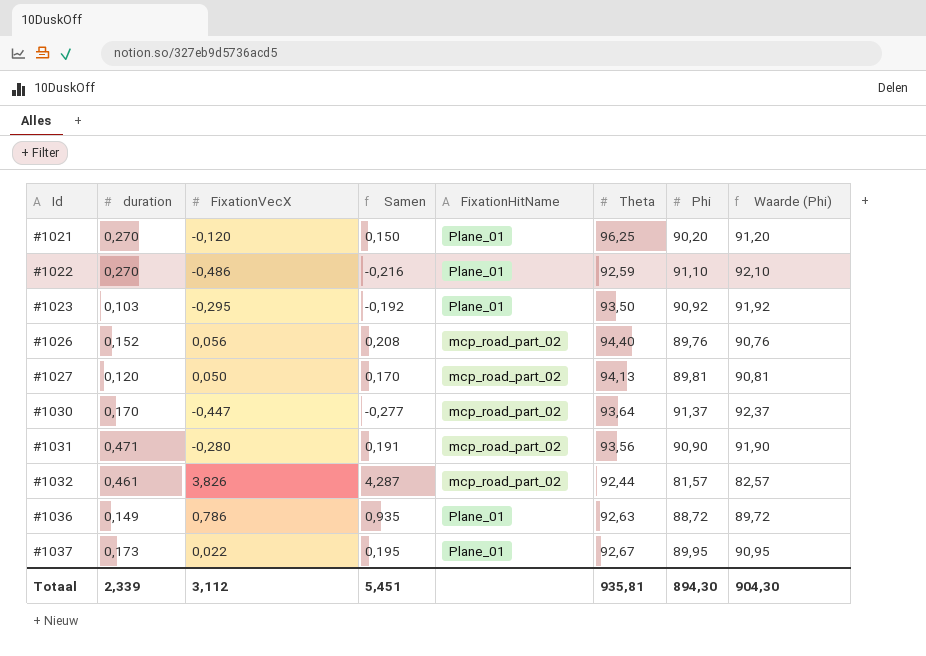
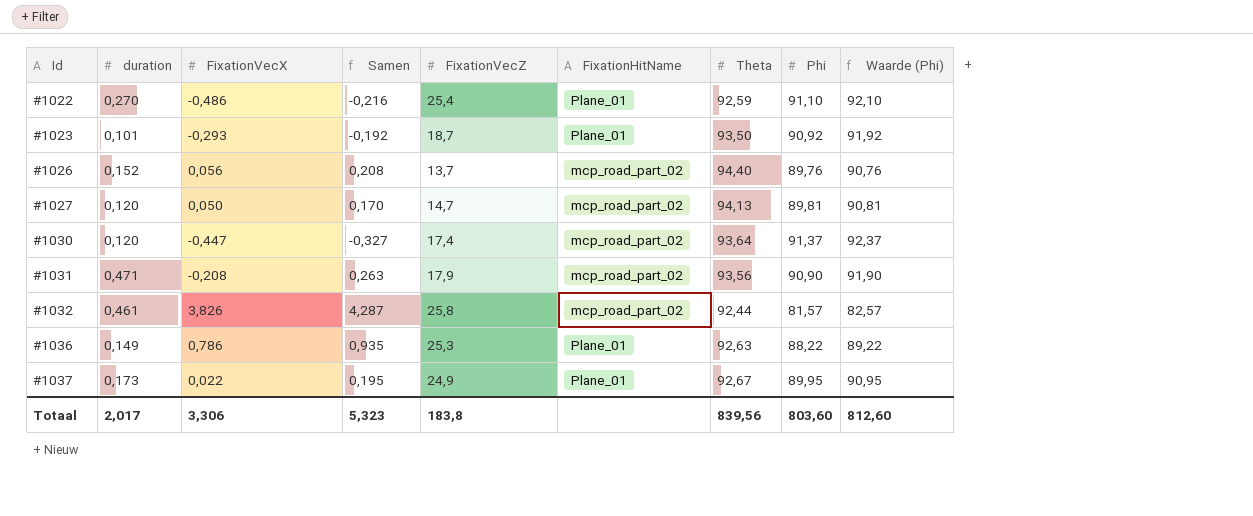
column FixationVecZ | position: none -> 5
row #1021: 0,270 | -0,120 | 0,150 | Plane_01 | 96,25 | 90,20 | 91,20 -> none
#1023 | duration: 0,103 -> 0,101
#1023 | FixationVecX: -0,295 -> -0,293
#1030 | duration: 0,170 -> 0,120
#1030 | Samen: -0,277 -> -0,327
#1031 | FixationVecX: -0,280 -> -0,208
#1031 | Samen: 0,191 -> 0,263
#1036 | Phi: 88,72 -> 88,22
#1036 | Waarde (Phi): 89,72 -> 89,22
Totaal | duration: 2,339 -> 2,017
Totaal | FixationVecX: 3,112 -> 3,306
Totaal | Samen: 5,451 -> 5,323
Totaal | Theta: 935,81 -> 839,56
Totaal | Phi: 894,30 -> 803,60
Totaal | Waarde (Phi): 904,30 -> 812,60

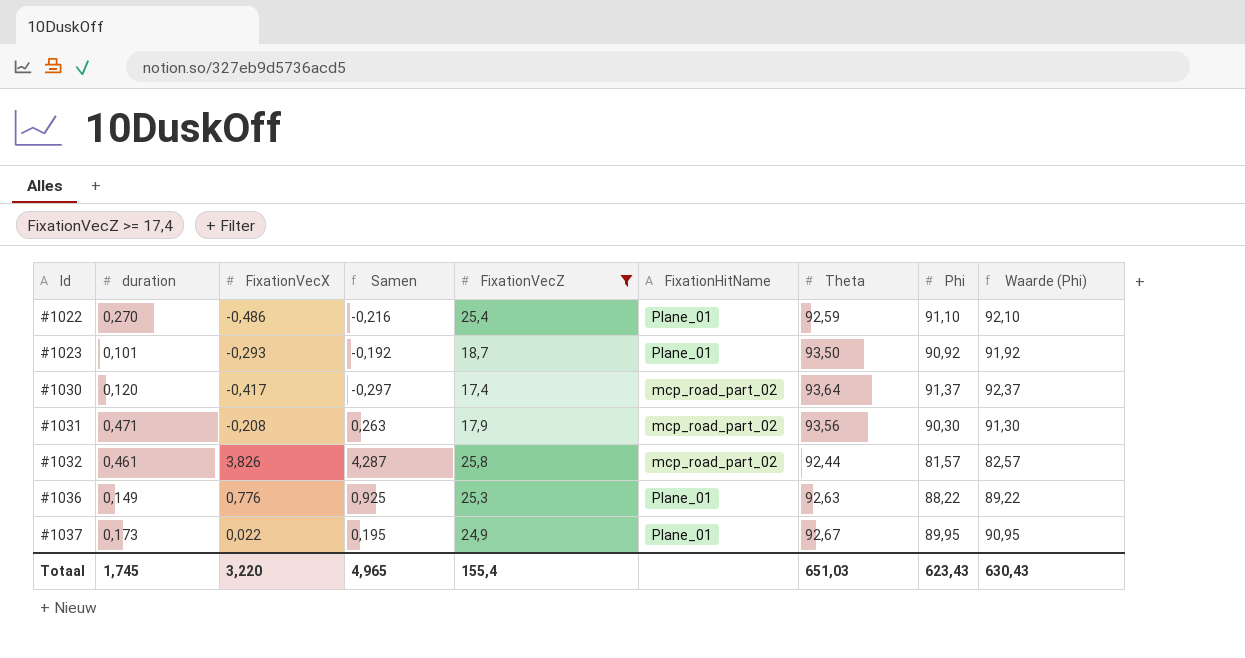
filter: none -> FixationVecZ >= 17,4
#1030 | FixationVecX: -0,447 -> -0,417
#1030 | Samen: -0,327 -> -0,297
#1031 | Phi: 90,90 -> 90,30
#1031 | Waarde (Phi): 91,90 -> 91,30
#1036 | FixationVecX: 0,786 -> 0,776
#1036 | Samen: 0,935 -> 0,925
Totaal | duration: 2,017 -> 1,745
Totaal | FixationVecX: 3,306 -> 3,220
Totaal | Samen: 5,323 -> 4,965
Totaal | FixationVecZ: 183,8 -> 155,4
Totaal | Theta: 839,56 -> 651,03
Totaal | Phi: 803,60 -> 623,43
Totaal | Waarde (Phi): 812,60 -> 630,43

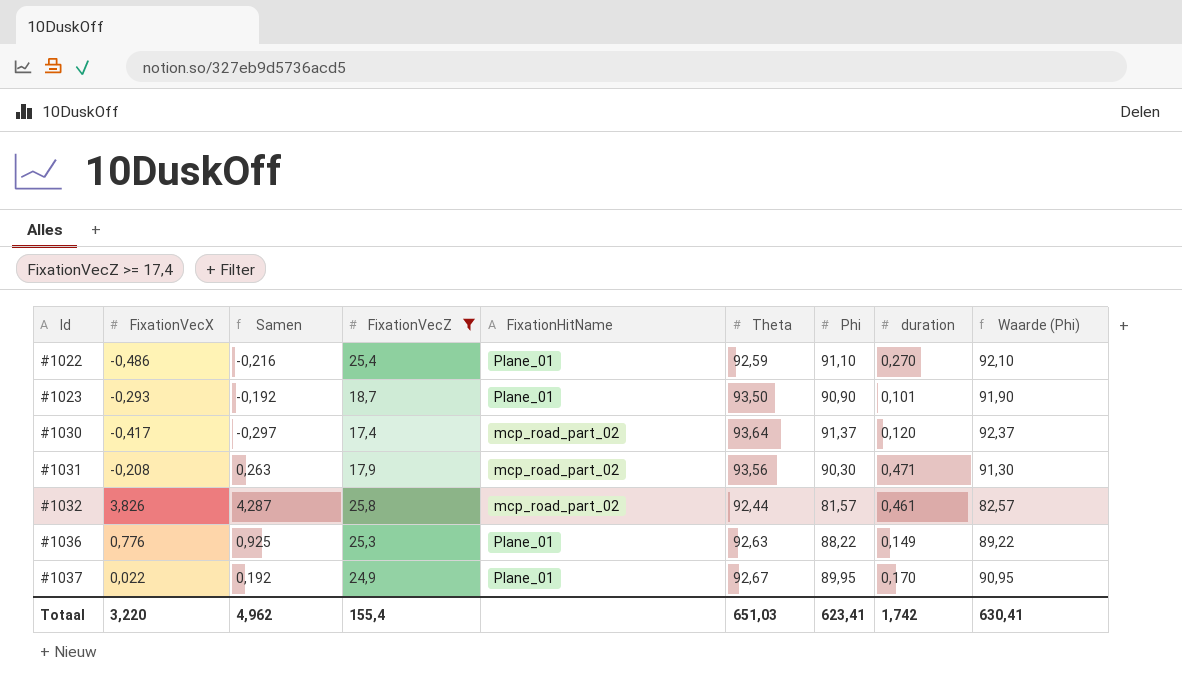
column duration | position: 2 -> 8
#1023 | Phi: 90,92 -> 90,90
#1023 | Waarde (Phi): 91,92 -> 91,90
#1037 | Samen: 0,195 -> 0,192
#1037 | duration: 0,173 -> 0,170
Totaal | Samen: 4,965 -> 4,962
Totaal | Phi: 623,43 -> 623,41
Totaal | duration: 1,745 -> 1,742
Totaal | Waarde (Phi): 630,43 -> 630,41

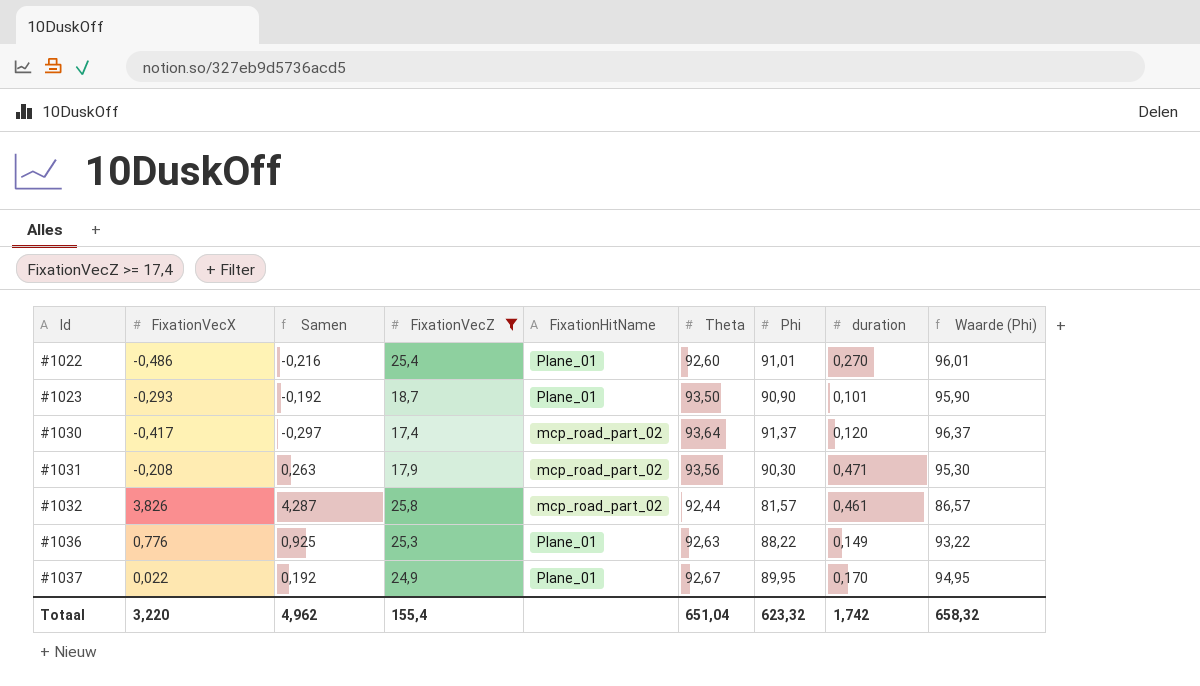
column Waarde (Phi) | formula: [Phi] + 1 -> [Phi] + 5
#1022 | Theta: 92,59 -> 92,60
#1022 | Phi: 91,10 -> 91,01
Totaal | Theta: 651,03 -> 651,04
Totaal | Phi: 623,41 -> 623,32
Totaal | Waarde (Phi): 630,41 -> 658,32

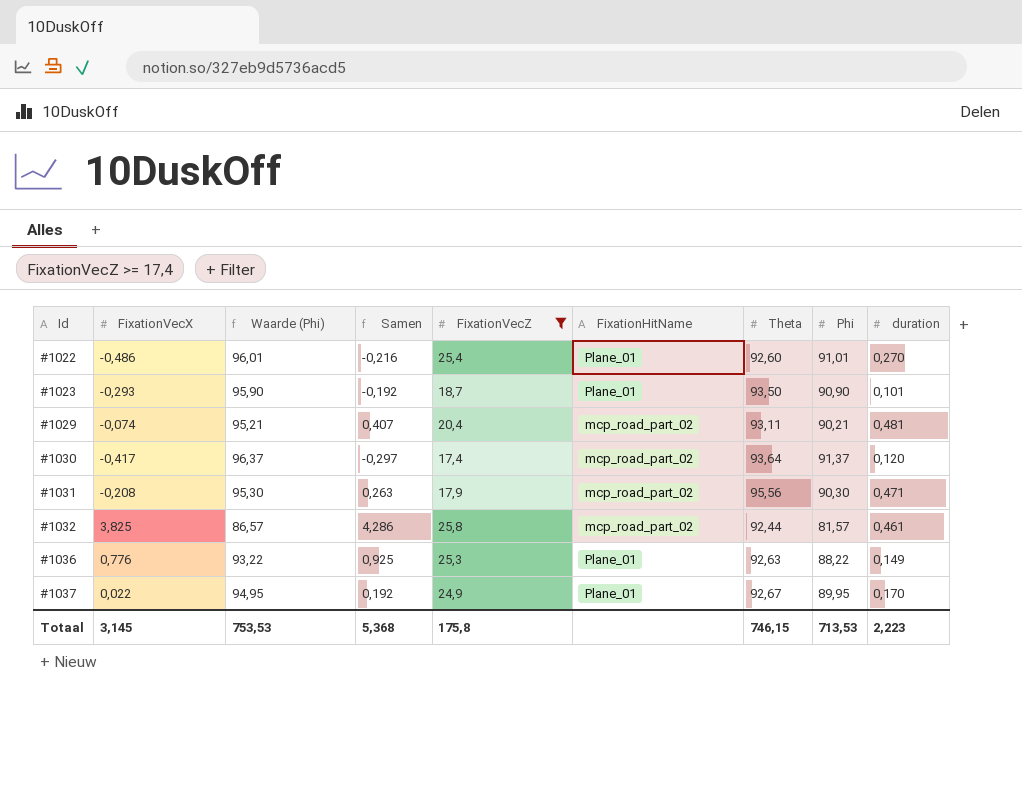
column Waarde (Phi) | position: 9 -> 3
row #1029: none -> -0,074 | 95,21 | 0,407 | 20,4 | mcp_road_part_02 | 93,11 | 90,21 | 0,481
#1031 | Theta: 93,56 -> 95,56
#1032 | FixationVecX: 3,826 -> 3,825
#1032 | Samen: 4,287 -> 4,286
Totaal | FixationVecX: 3,220 -> 3,145
Totaal | Waarde (Phi): 658,32 -> 753,53
Totaal | Samen: 4,962 -> 5,368
Totaal | FixationVecZ: 155,4 -> 175,8
Totaal | Theta: 651,04 -> 746,15
Totaal | Phi: 623,32 -> 713,53
Totaal | duration: 1,742 -> 2,223

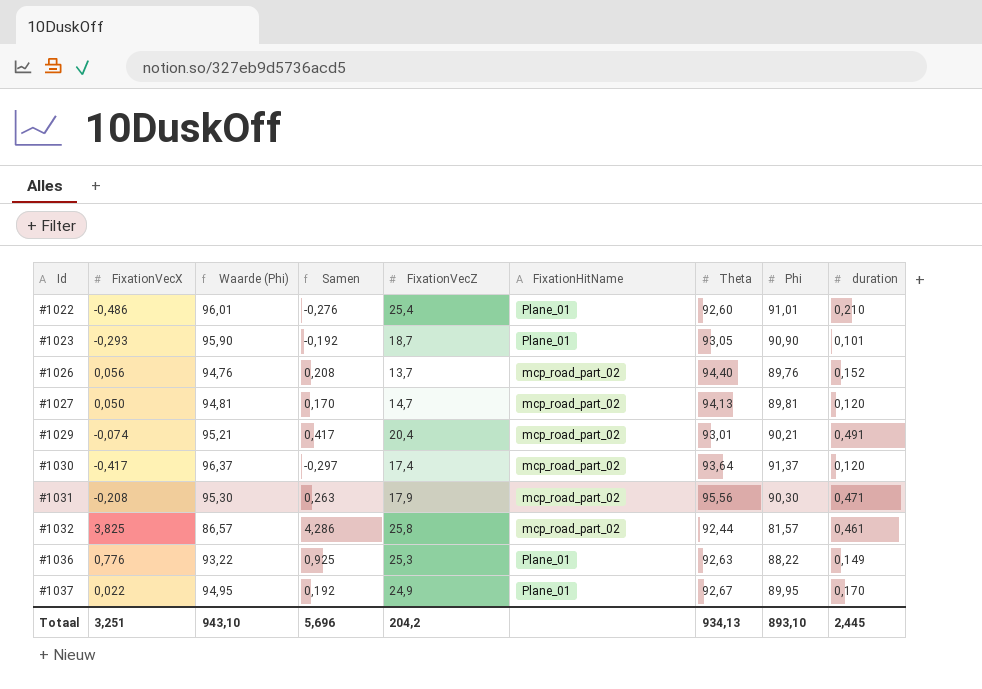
filter: FixationVecZ >= 17,4 -> none
#1022 | Samen: -0,216 -> -0,276
#1022 | duration: 0,270 -> 0,210
#1023 | Theta: 93,50 -> 93,05
#1029 | Samen: 0,407 -> 0,417
#1029 | Theta: 93,11 -> 93,01
#1029 | duration: 0,481 -> 0,491
Totaal | FixationVecX: 3,145 -> 3,251
Totaal | Waarde (Phi): 753,53 -> 943,10
Totaal | Samen: 5,368 -> 5,696
Totaal | FixationVecZ: 175,8 -> 204,2
Totaal | Theta: 746,15 -> 934,13
Totaal | Phi: 713,53 -> 893,10
Totaal | duration: 2,223 -> 2,445

